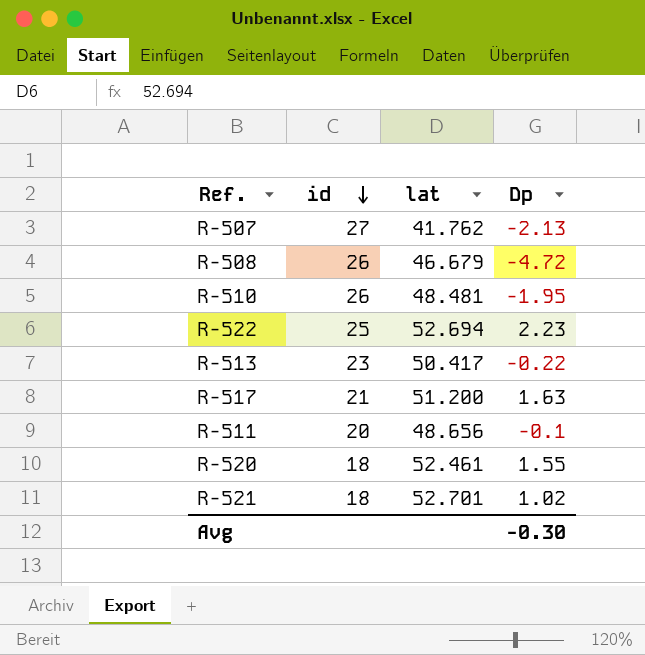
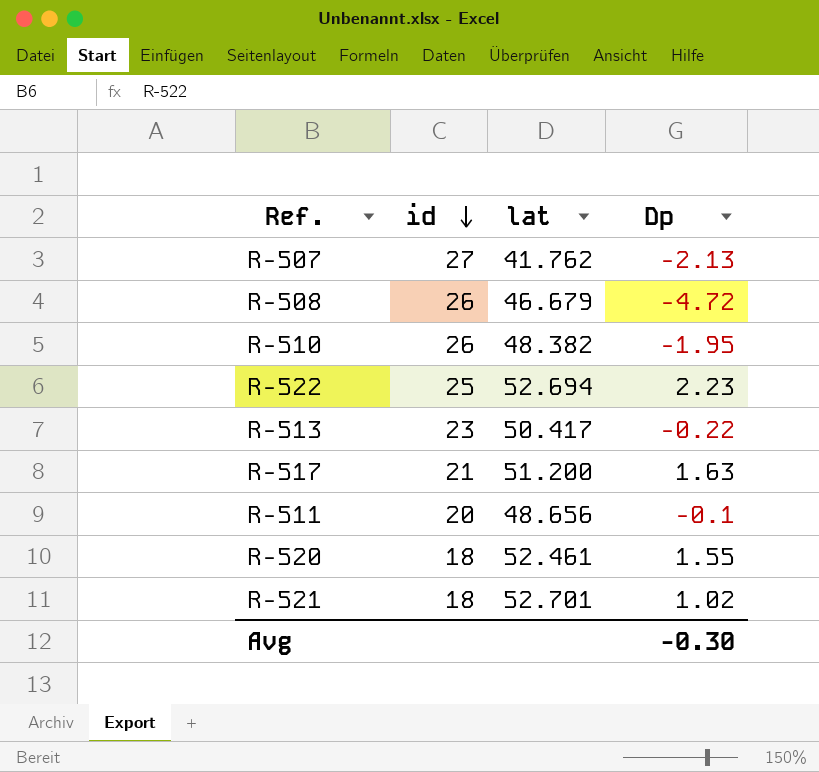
R-510 | lat: 48.481 -> 48.382

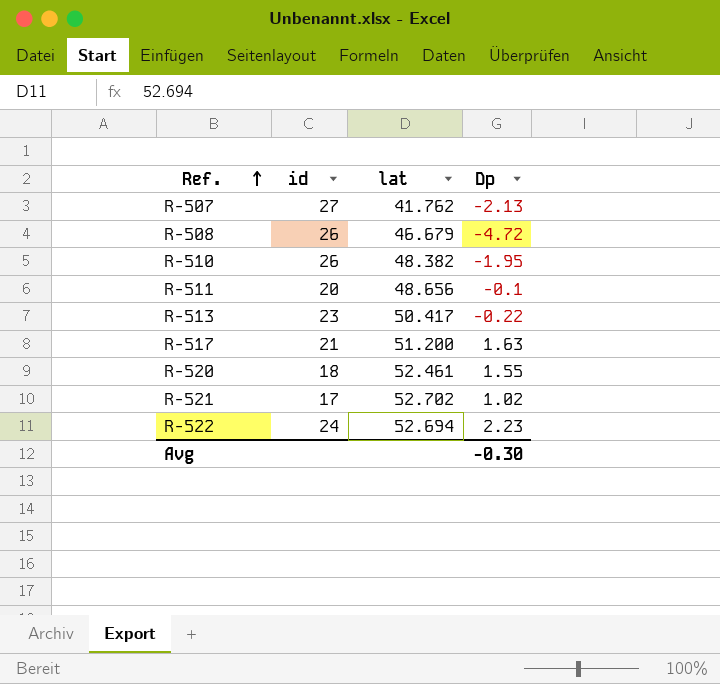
row order: id descending -> Ref. ascending
R-521 | id: 18 -> 17
R-521 | lat: 52.701 -> 52.702
R-522 | id: 25 -> 24

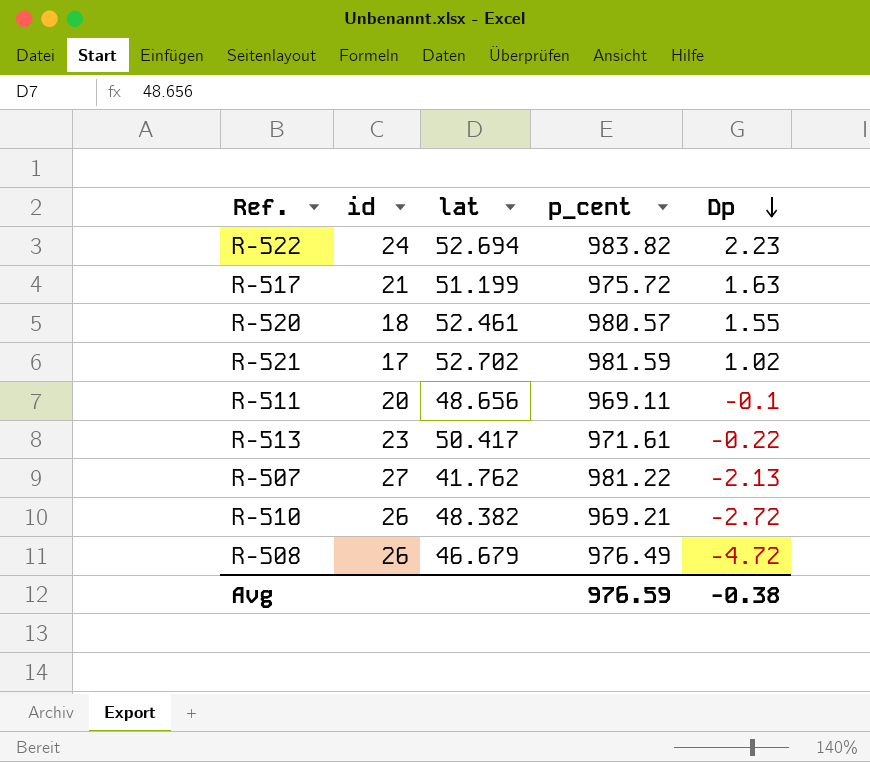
row order: Ref. ascending -> Dp descending
column p_cent | position: none -> 4
R-517 | lat: 51.200 -> 51.199
R-510 | Dp: -1.95 -> -2.72
Avg | Dp: -0.30 -> -0.38

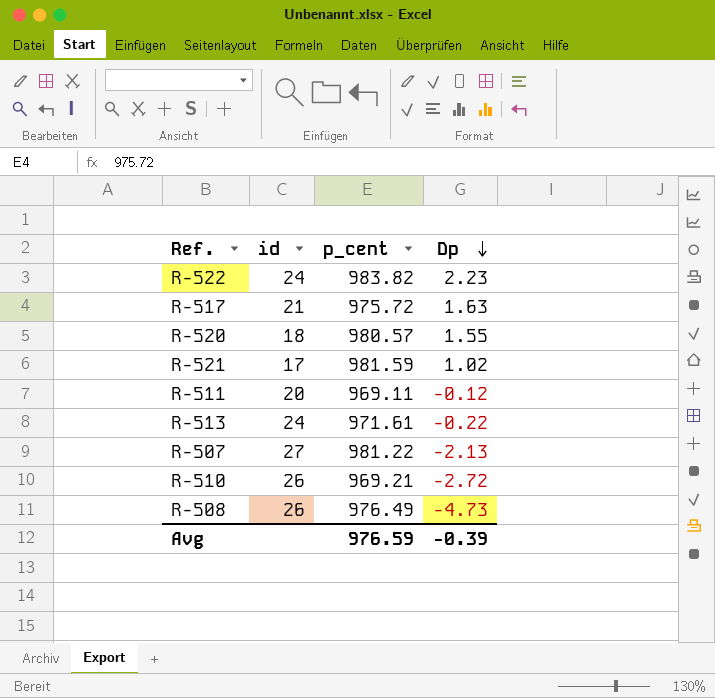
column lat | position: 3 -> none
R-511 | Dp: -0.1 -> -0.12
R-513 | id: 23 -> 24
R-508 | Dp: -4.72 -> -4.73
Avg | Dp: -0.38 -> -0.39

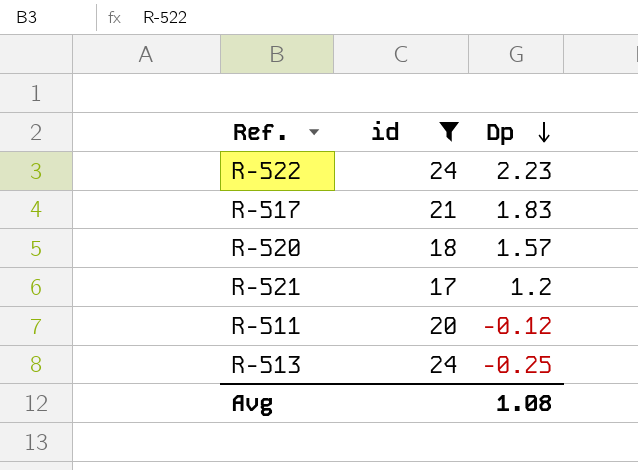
filter: none -> id <= 24
column p_cent | position: 3 -> none
R-517 | Dp: 1.63 -> 1.83
R-520 | Dp: 1.55 -> 1.57
R-521 | Dp: 1.02 -> 1.2
R-513 | Dp: -0.22 -> -0.25
Avg | Dp: -0.39 -> 1.08

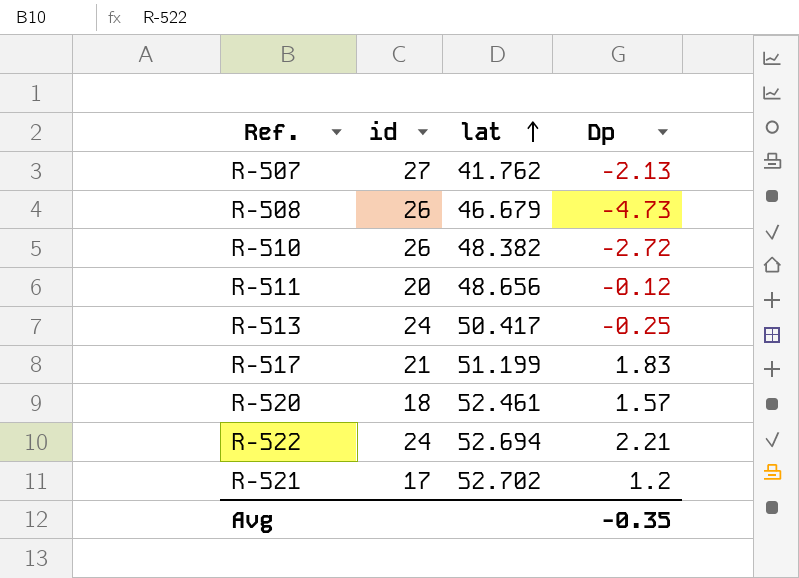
filter: id <= 24 -> none
row order: Dp descending -> lat ascending
column lat | position: none -> 3
R-522 | Dp: 2.23 -> 2.21
Avg | Dp: 1.08 -> -0.35

